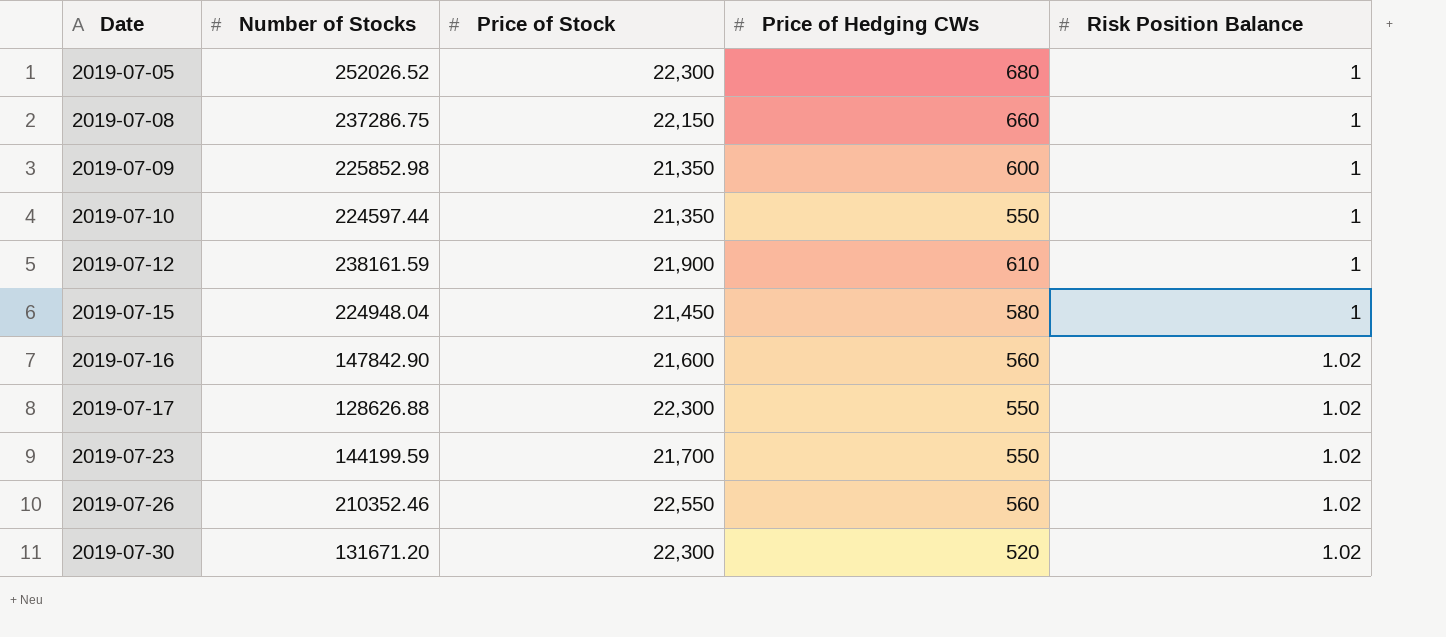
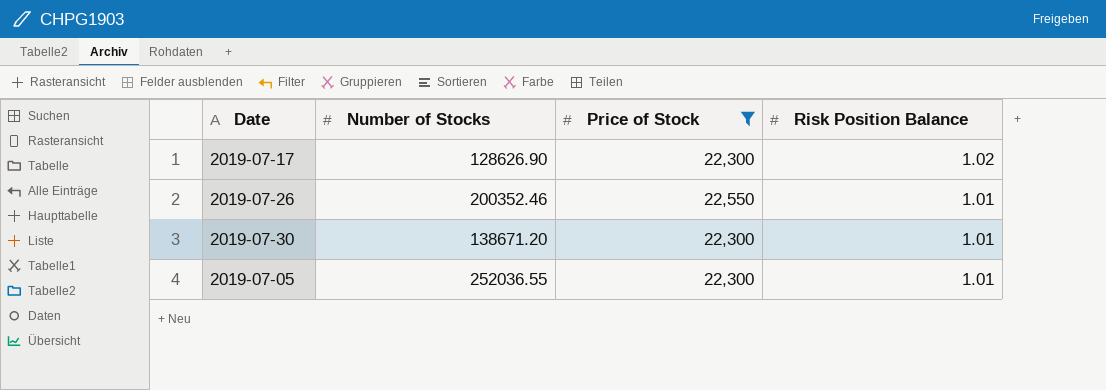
filter: none -> Price of Stock >= 22,300
row order: Date ascending -> Risk Position Balance descending
column Price of Hedging CWs | position: 4 -> none
2019-07-17 | Number of Stocks: 128626.88 -> 128626.90
2019-07-26 | Number of Stocks: 210352.46 -> 200352.46
2019-07-26 | Risk Position Balance: 1.02 -> 1.01
2019-07-30 | Number of Stocks: 131671.20 -> 138671.20
2019-07-30 | Risk Position Balance: 1.02 -> 1.01
2019-07-05 | Number of Stocks: 252026.52 -> 252036.55
2019-07-05 | Risk Position Balance: 1 -> 1.01

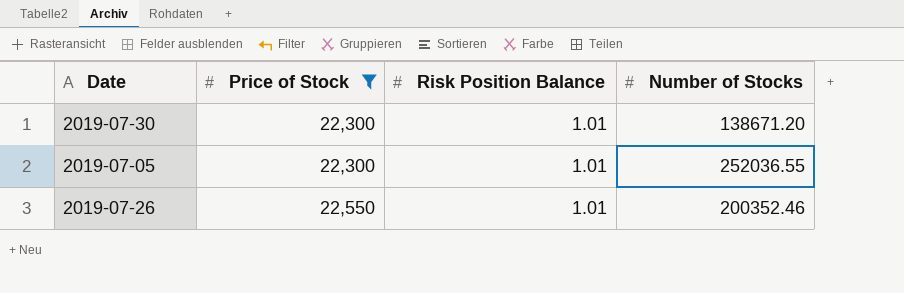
row order: Risk Position Balance descending -> Price of Stock ascending
column Number of Stocks | position: 2 -> 4
row 2019-07-17: 128626.90 | 22,300 | 1.02 -> none

